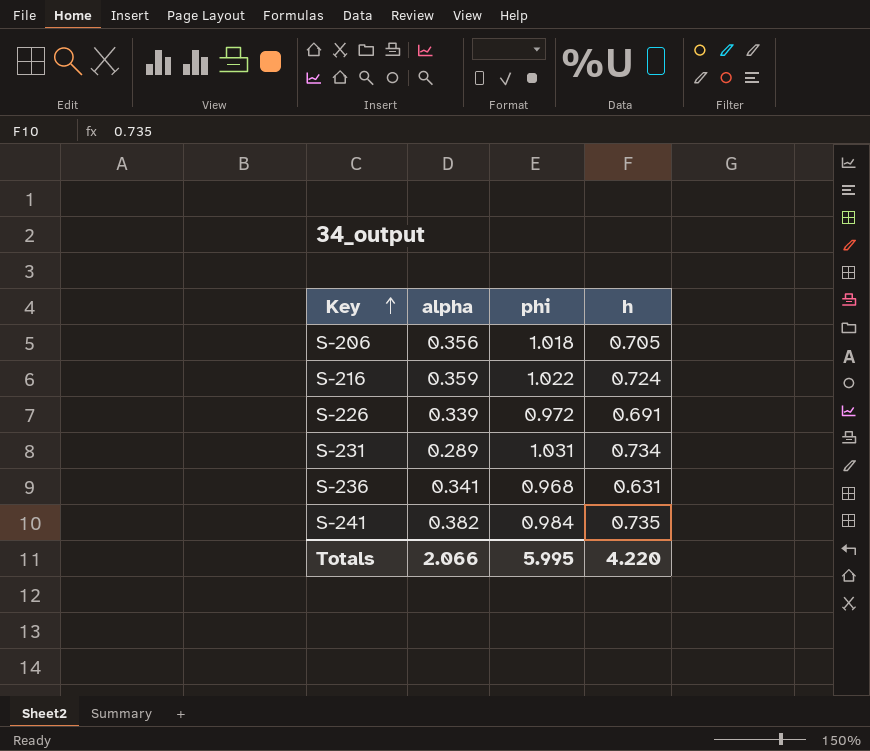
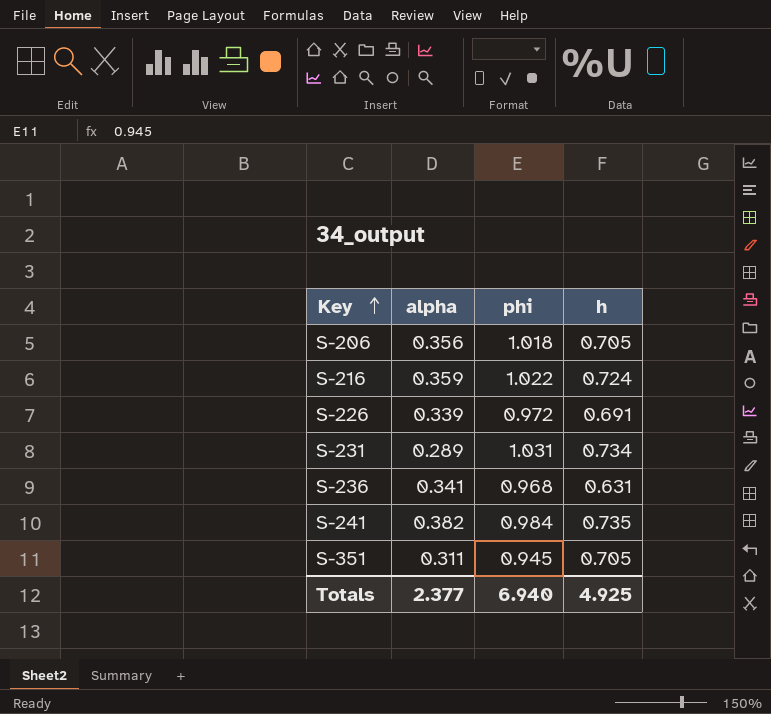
row S-351: none -> 0.311 | 0.945 | 0.705
Totals | alpha: 2.066 -> 2.377
Totals | phi: 5.995 -> 6.940
Totals | h: 4.220 -> 4.925

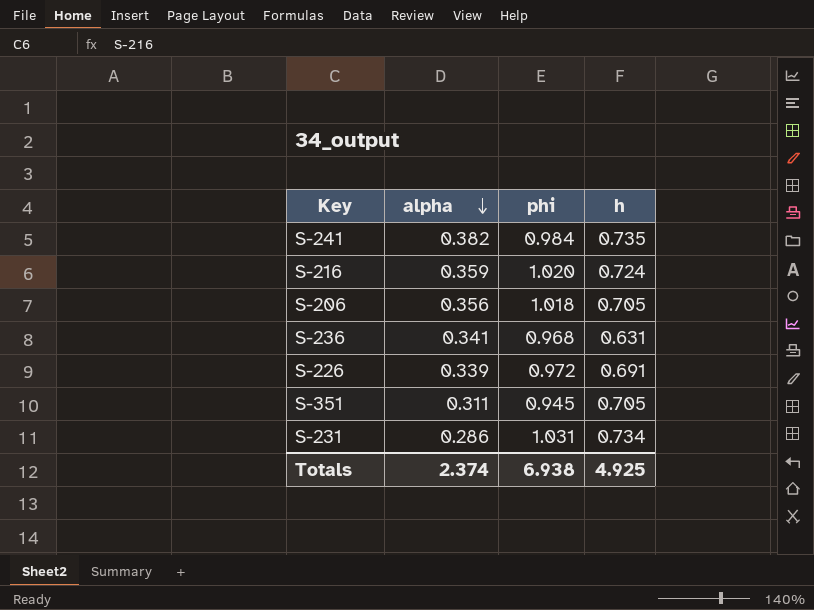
row order: Key ascending -> alpha descending
S-216 | phi: 1.022 -> 1.020
S-231 | alpha: 0.289 -> 0.286
Totals | alpha: 2.377 -> 2.374
Totals | phi: 6.940 -> 6.938

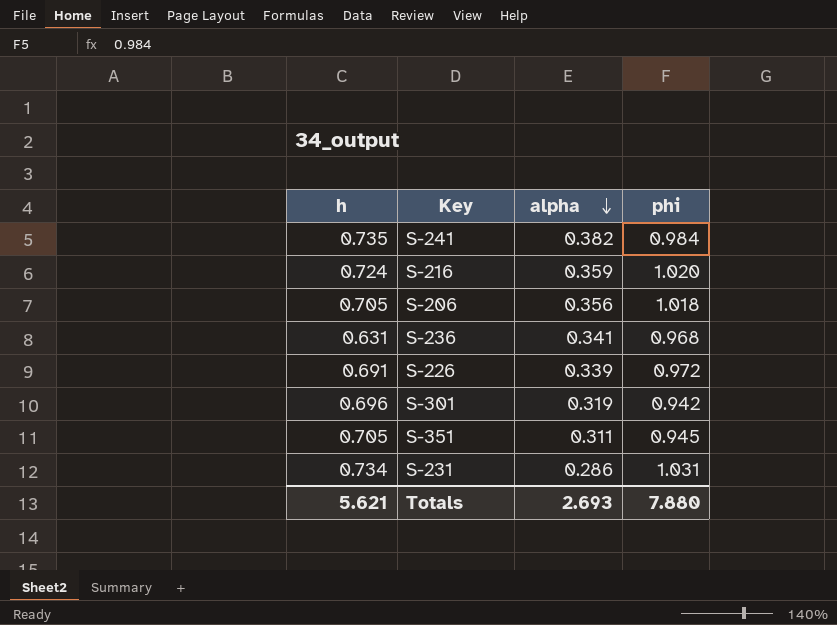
column h | position: 4 -> 1
row S-301: none -> 0.696 | 0.319 | 0.942
Totals | h: 4.925 -> 5.621
Totals | alpha: 2.374 -> 2.693
Totals | phi: 6.938 -> 7.880

